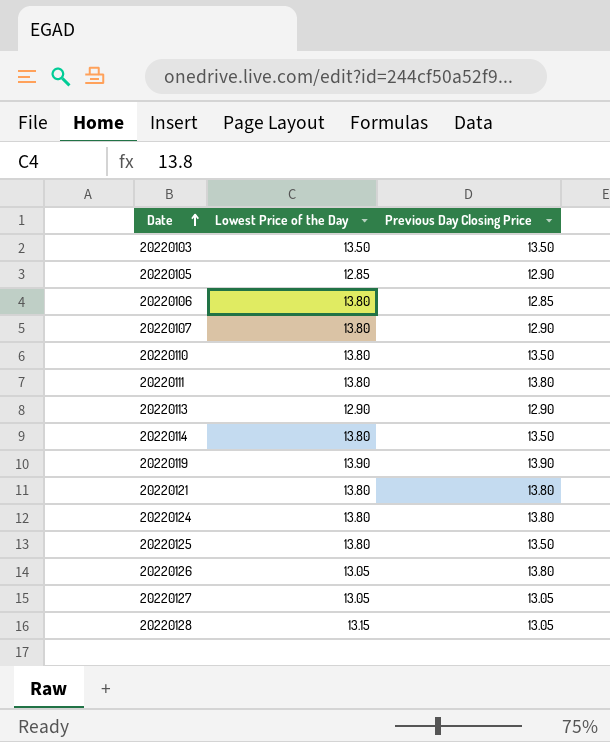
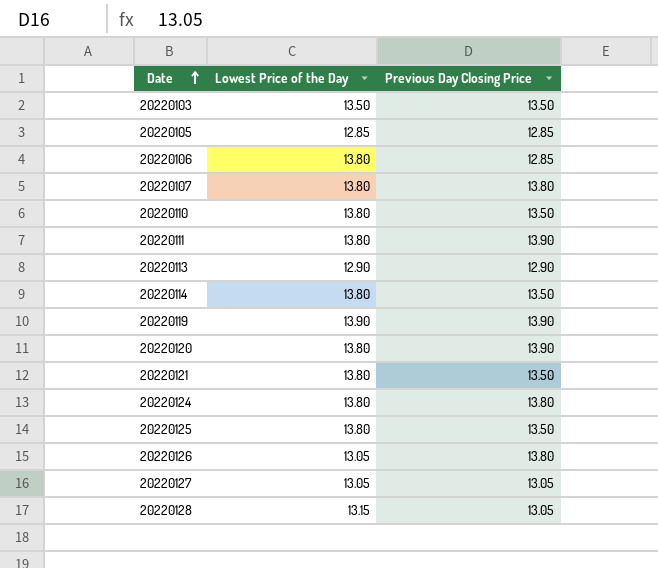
20220105 | Previous Day Closing Price: 12.90 -> 12.85
20220107 | Previous Day Closing Price: 12.90 -> 13.80
20220111 | Previous Day Closing Price: 13.80 -> 13.90
row 20220120: none -> 13.80 | 13.90
20220121 | Previous Day Closing Price: 13.80 -> 13.50

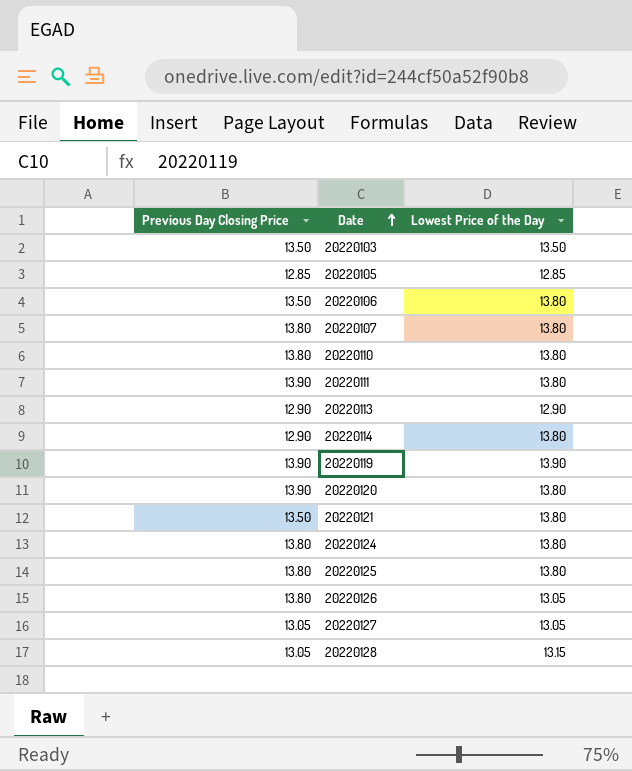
column Previous Day Closing Price | position: 3 -> 1
20220106 | Previous Day Closing Price: 12.85 -> 13.50
20220110 | Previous Day Closing Price: 13.50 -> 13.80
20220114 | Previous Day Closing Price: 13.50 -> 12.90
20220125 | Previous Day Closing Price: 13.50 -> 13.80

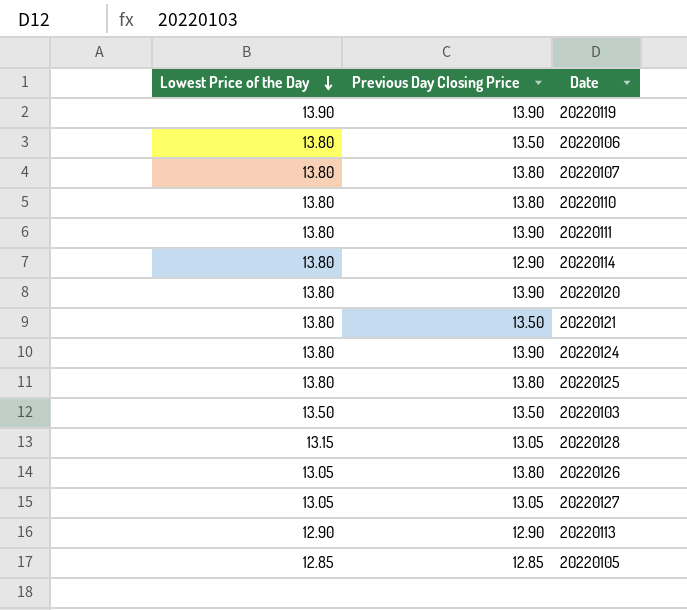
row order: Date ascending -> Lowest Price of the Day descending
column Lowest Price of the Day | position: 3 -> 1
20220124 | Previous Day Closing Price: 13.80 -> 13.90

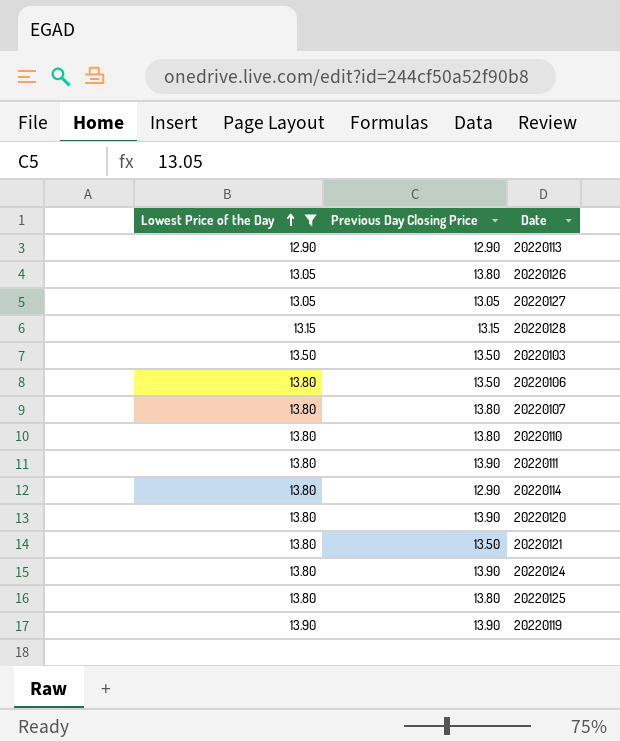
filter: none -> Lowest Price of the Day != 12.85
row order: Lowest Price of the Day descending -> Lowest Price of the Day ascending
20220128 | Previous Day Closing Price: 13.05 -> 13.15

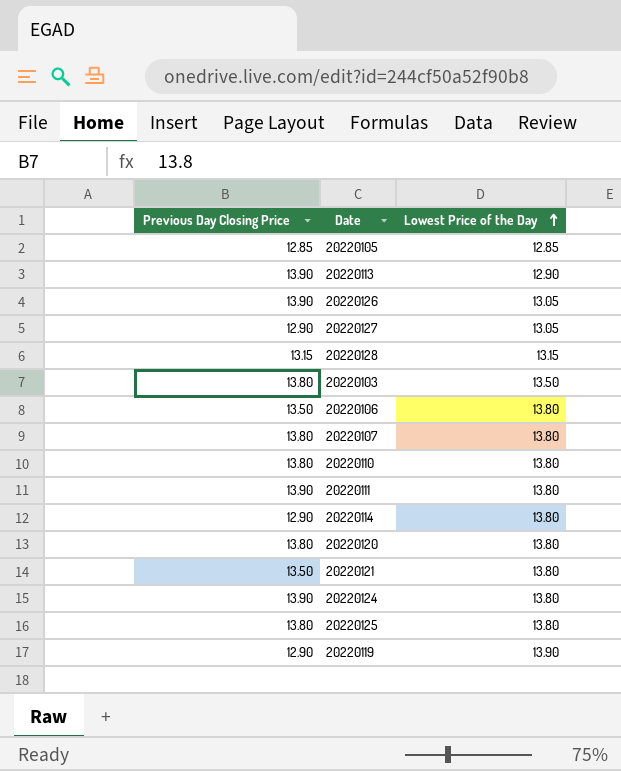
filter: Lowest Price of the Day != 12.85 -> none
column Lowest Price of the Day | position: 1 -> 3
20220113 | Previous Day Closing Price: 12.90 -> 13.90
20220126 | Previous Day Closing Price: 13.80 -> 13.90
20220127 | Previous Day Closing Price: 13.05 -> 12.90
20220103 | Previous Day Closing Price: 13.50 -> 13.80
20220120 | Previous Day Closing Price: 13.90 -> 13.80
20220119 | Previous Day Closing Price: 13.90 -> 12.90

